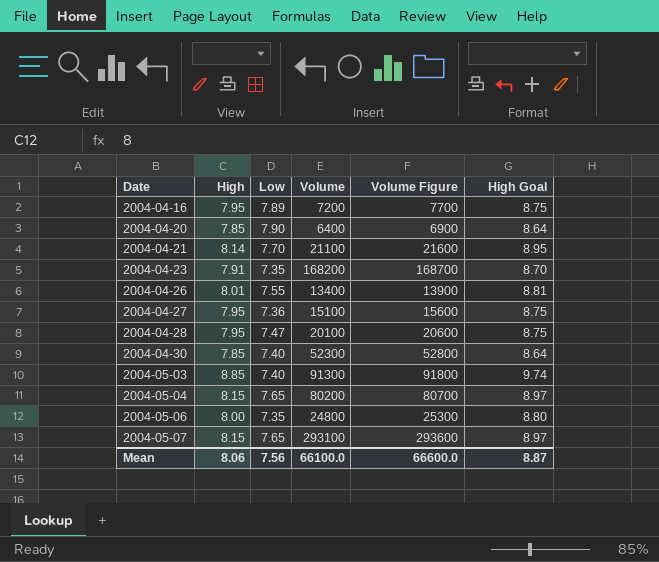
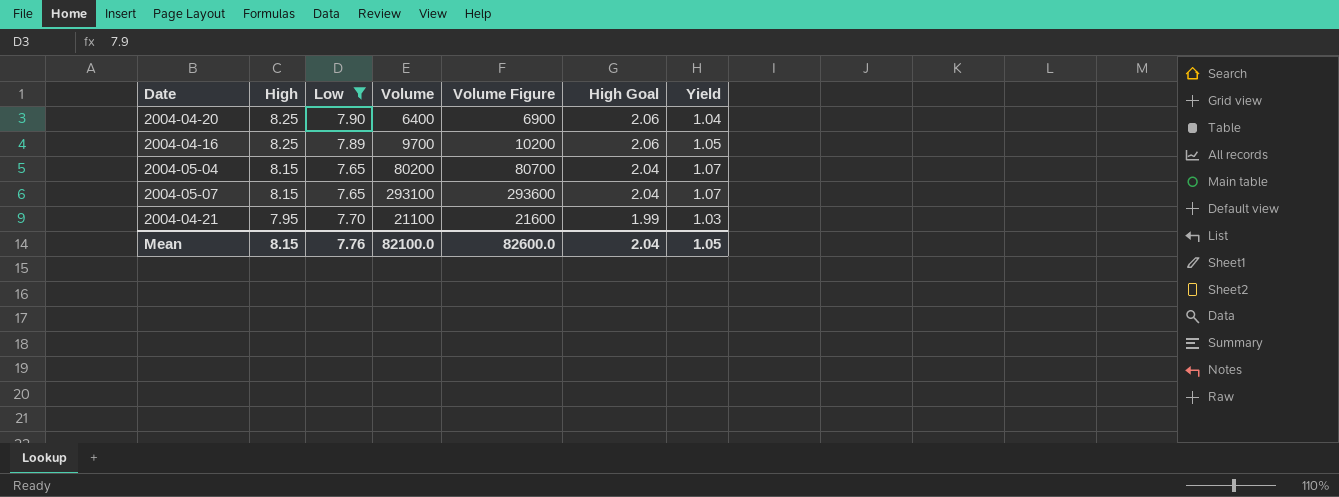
filter: none -> Low >= 7.65
row order: Date ascending -> High descending
column High Goal | formula: [High] * 1.1 -> [High] * 0.25
column Yield | formula: none -> [High] / [Low]
2004-04-20 | High: 7.85 -> 8.25
2004-04-16 | High: 7.95 -> 8.25
2004-04-16 | Volume: 7200 -> 9700
2004-04-16 | Volume Figure: 7700 -> 10200
2004-04-21 | High: 8.14 -> 7.95
Mean | High: 8.06 -> 8.15
Mean | Low: 7.56 -> 7.76
Mean | Volume: 66100.0 -> 82100.0
Mean | Volume Figure: 66600.0 -> 82600.0
Mean | High Goal: 8.87 -> 2.04

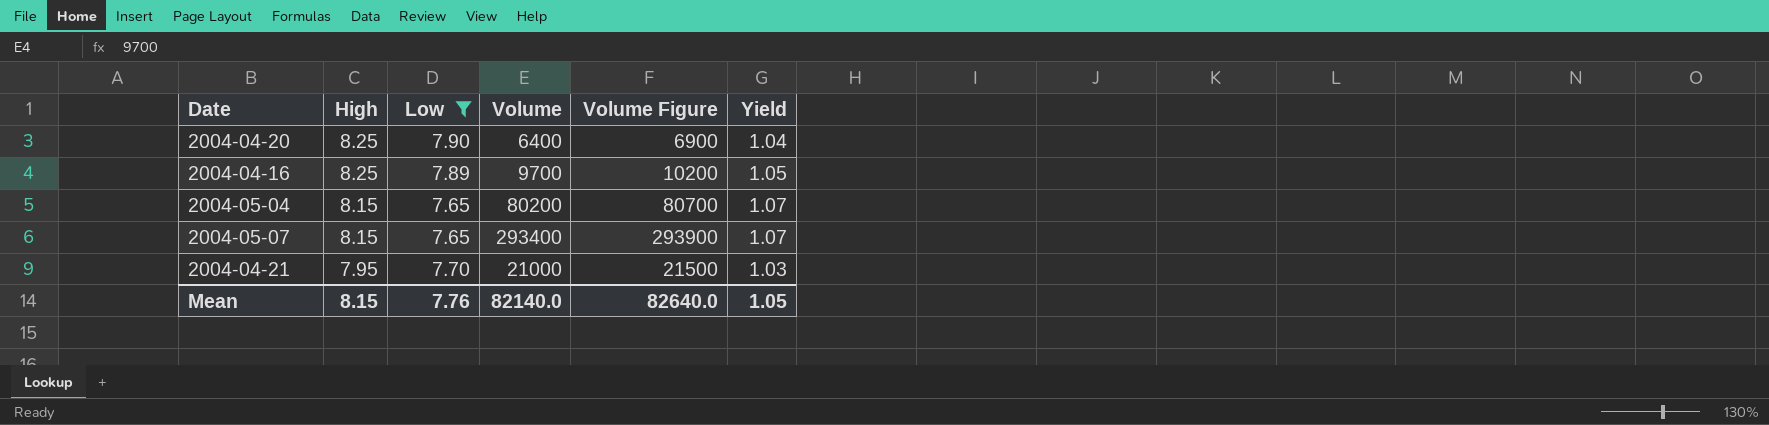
column High Goal | formula: [High] * 0.25 -> none
2004-05-07 | Volume: 293100 -> 293400
2004-05-07 | Volume Figure: 293600 -> 293900
2004-04-21 | Volume: 21100 -> 21000
2004-04-21 | Volume Figure: 21600 -> 21500
Mean | Volume: 82100.0 -> 82140.0
Mean | Volume Figure: 82600.0 -> 82640.0

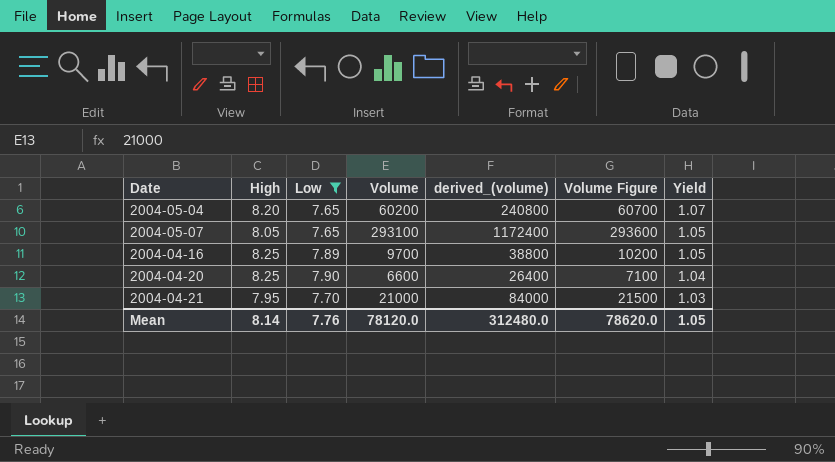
row order: High descending -> Yield descending
column derived_(volume) | formula: none -> [Volume] * 4
2004-05-04 | High: 8.15 -> 8.20
2004-05-04 | Volume: 80200 -> 60200
2004-05-04 | Volume Figure: 80700 -> 60700
2004-05-07 | High: 8.15 -> 8.05
2004-05-07 | Volume: 293400 -> 293100
2004-05-07 | Volume Figure: 293900 -> 293600
2004-05-07 | Yield: 1.07 -> 1.05
2004-04-20 | Volume: 6400 -> 6600
2004-04-20 | Volume Figure: 6900 -> 7100
Mean | High: 8.15 -> 8.14
Mean | Volume: 82140.0 -> 78120.0
Mean | Volume Figure: 82640.0 -> 78620.0

